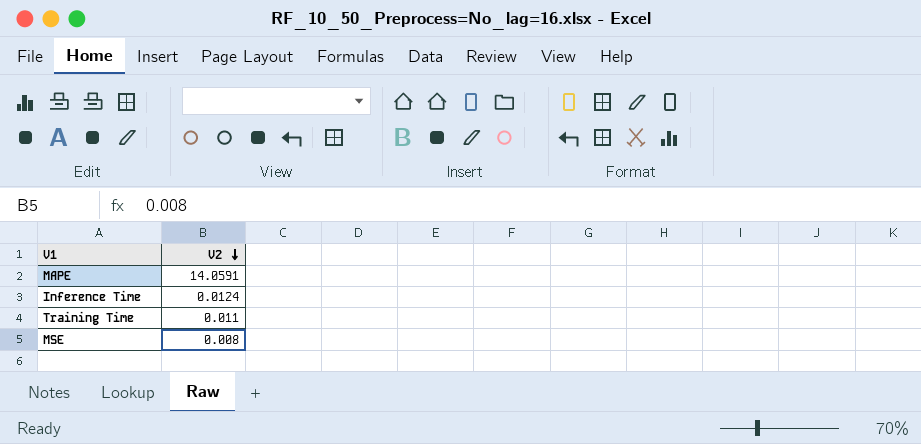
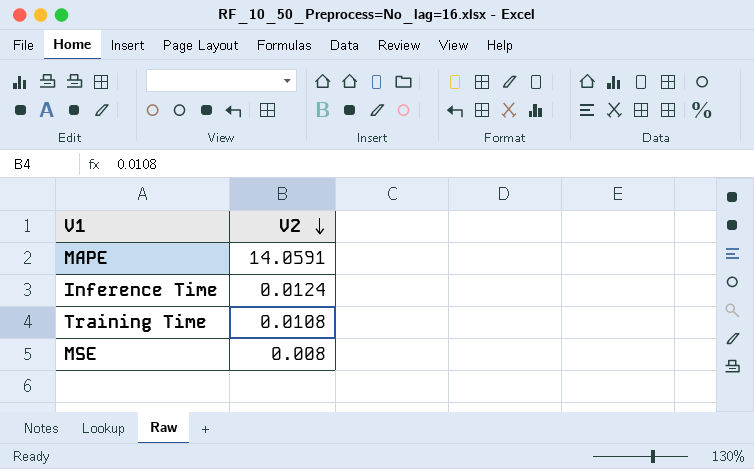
Training Time | V2: 0.011 -> 0.0108

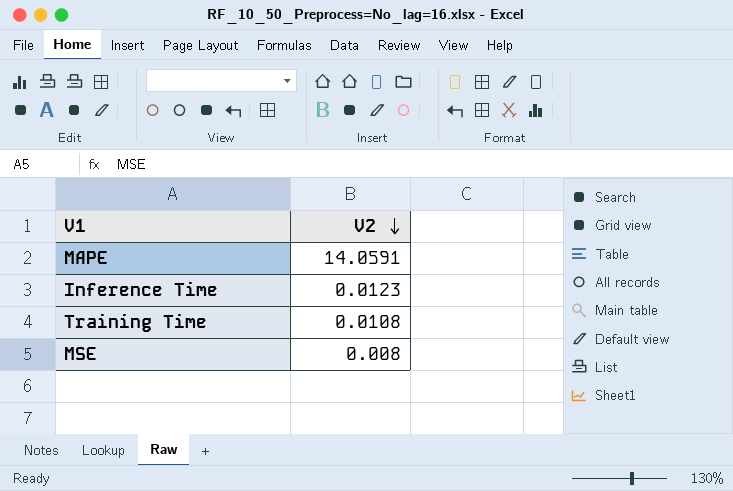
Inference Time | V2: 0.0124 -> 0.0123

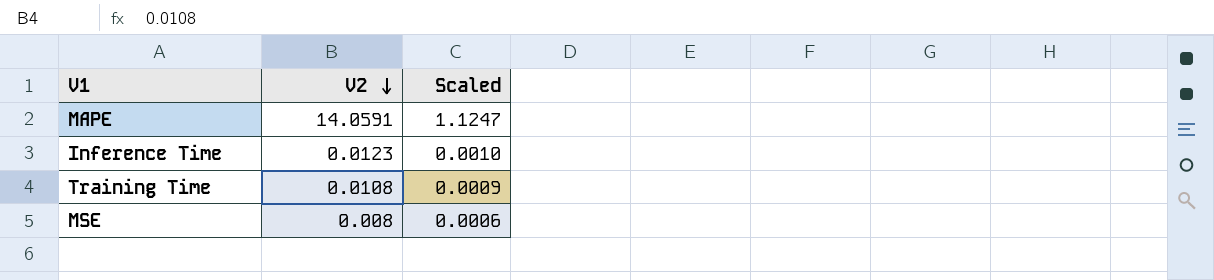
column Scaled | formula: none -> [V2] * 0.08

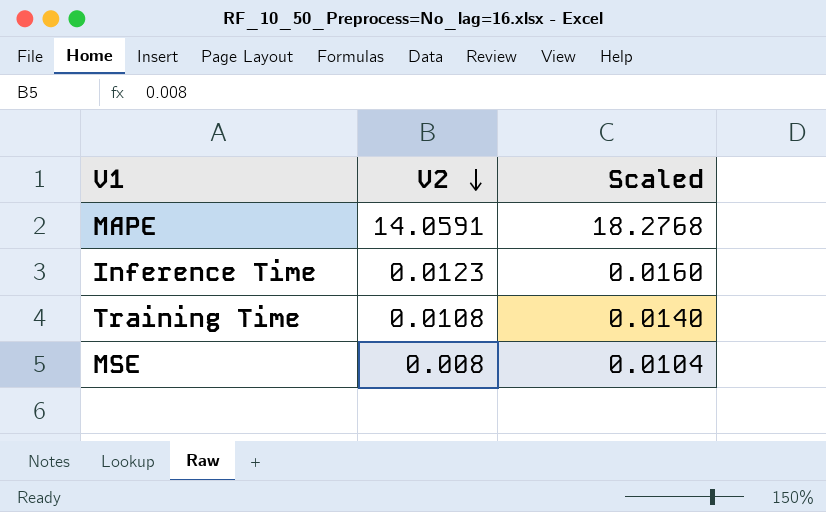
column Scaled | formula: [V2] * 0.08 -> [V2] * 1.3

